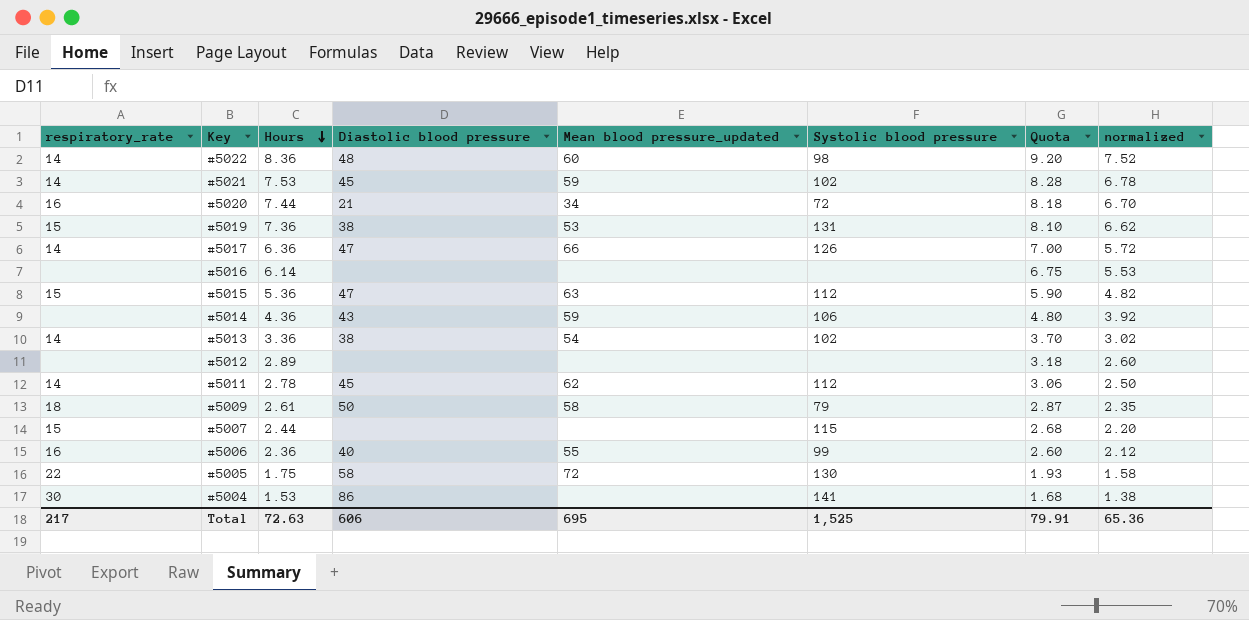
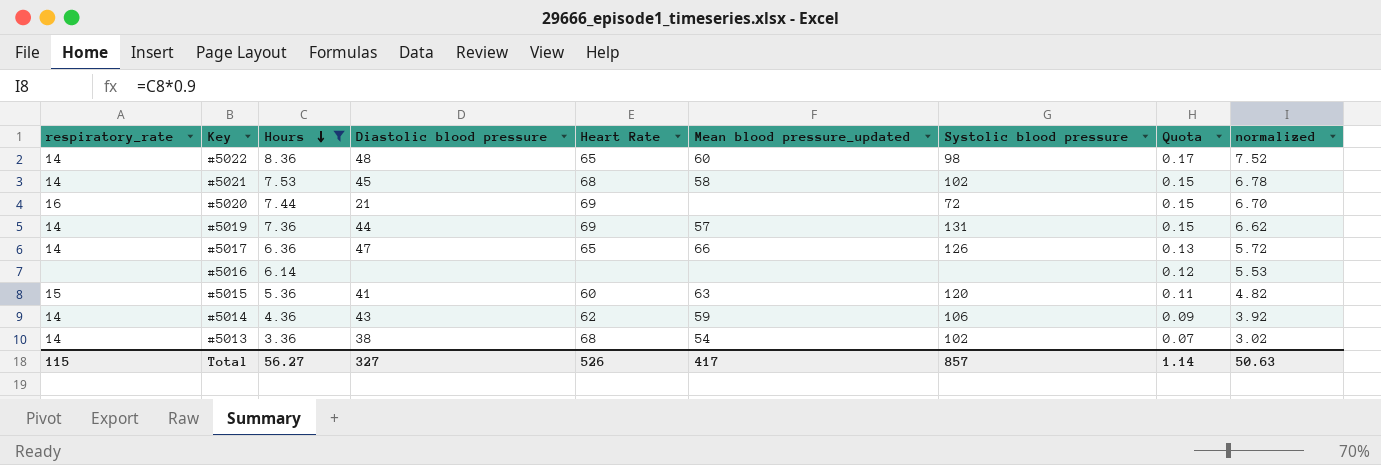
filter: none -> Hours >= 3.36
column Heart Rate | position: none -> 5
column Quota | formula: [Hours] * 1.1 -> [Hours] * 0.02
#5021 | Mean blood pressure_updated: 59 -> 58
#5020 | Mean blood pressure_updated: 34 -> none
#5019 | respiratory_rate: 15 -> 14
#5019 | Diastolic blood pressure: 38 -> 44
#5019 | Mean blood pressure_updated: 53 -> 57
#5015 | Diastolic blood pressure: 47 -> 41
#5015 | Systolic blood pressure: 112 -> 120
#5014 | respiratory_rate: none -> 14
Total | respiratory_rate: 217 -> 115
Total | Hours: 72.63 -> 56.27
Total | Diastolic blood pressure: 606 -> 327
Total | Mean blood pressure_updated: 695 -> 417
Total | Systolic blood pressure: 1,525 -> 857
Total | Quota: 79.91 -> 1.14
Total | normalized: 65.36 -> 50.63

